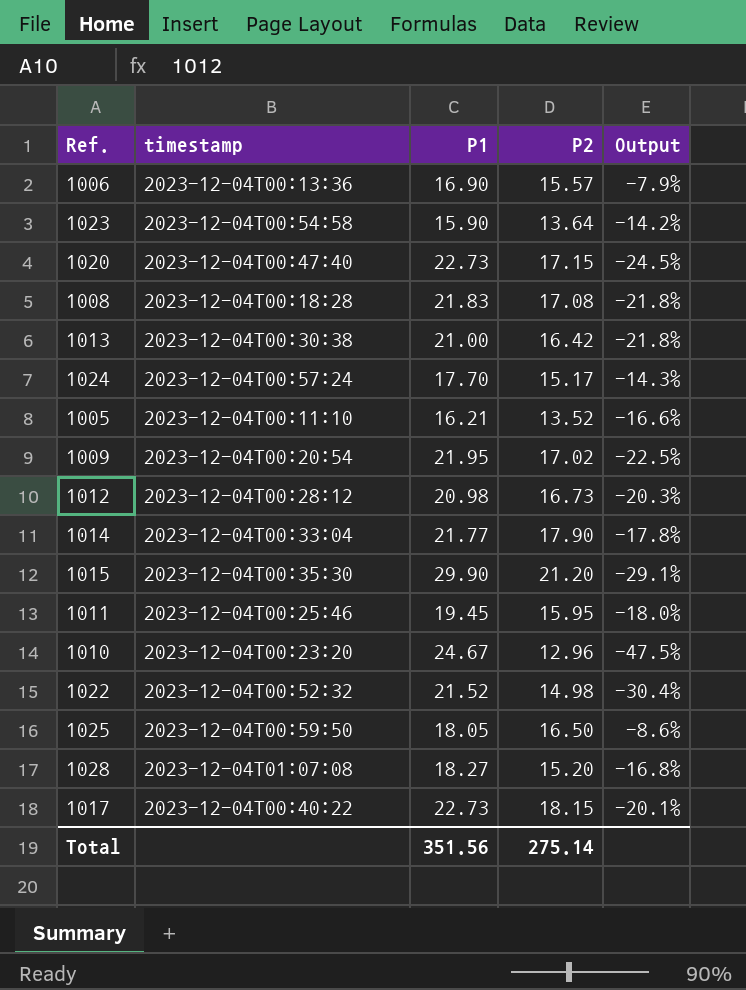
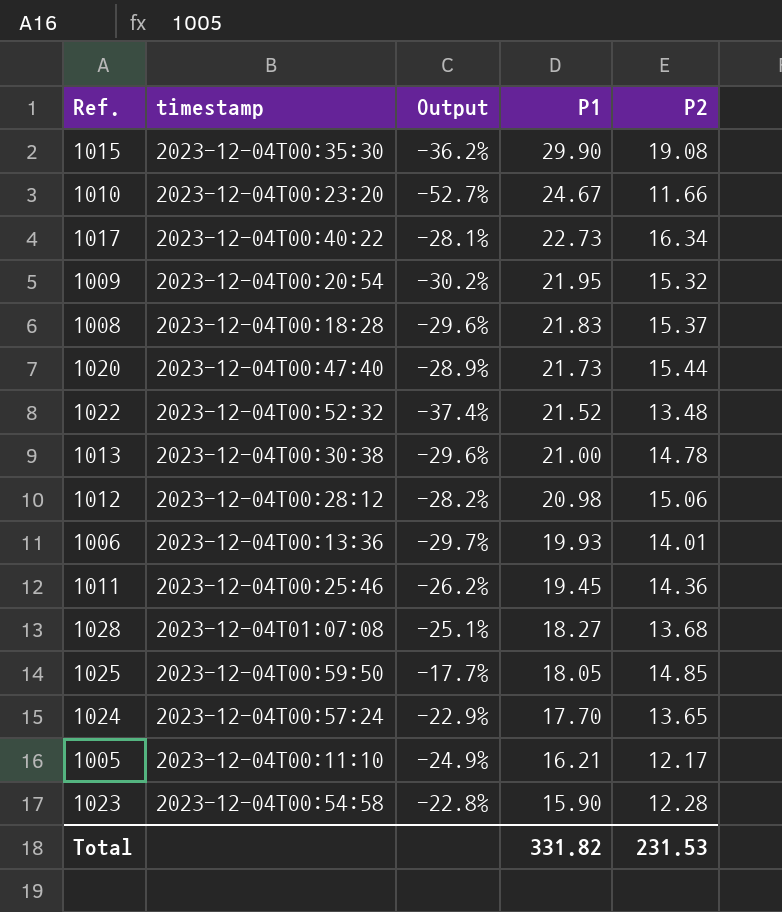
row order: none -> P1 descending
column Output | position: 5 -> 3
row 1014: 2023-12-04T00:33:04 | 21.77 | 17.90 | -17.8% -> none
1015 | Output: -29.1% -> -36.2%
1015 | P2: 21.20 -> 19.08
1010 | Output: -47.5% -> -52.7%
1010 | P2: 12.96 -> 11.66
1017 | Output: -20.1% -> -28.1%
1017 | P2: 18.15 -> 16.34
1009 | Output: -22.5% -> -30.2%
1009 | P2: 17.02 -> 15.32
1008 | Output: -21.8% -> -29.6%
1008 | P2: 17.08 -> 15.37
1020 | Output: -24.5% -> -28.9%
1020 | P1: 22.73 -> 21.73
1020 | P2: 17.15 -> 15.44
1022 | Output: -30.4% -> -37.4%
1022 | P2: 14.98 -> 13.48
1013 | Output: -21.8% -> -29.6%
1013 | P2: 16.42 -> 14.78
1012 | Output: -20.3% -> -28.2%
1012 | P2: 16.73 -> 15.06
1006 | Output: -7.9% -> -29.7%
1006 | P1: 16.90 -> 19.93
1006 | P2: 15.57 -> 14.01
1011 | Output: -18.0% -> -26.2%
1011 | P2: 15.95 -> 14.36
1028 | Output: -16.8% -> -25.1%
1028 | P2: 15.20 -> 13.68
1025 | Output: -8.6% -> -17.7%
1025 | P2: 16.50 -> 14.85
1024 | Output: -14.3% -> -22.9%
1024 | P2: 15.17 -> 13.65
1005 | Output: -16.6% -> -24.9%
1005 | P2: 13.52 -> 12.17
1023 | Output: -14.2% -> -22.8%
1023 | P2: 13.64 -> 12.28
Total | P1: 351.56 -> 331.82
Total | P2: 275.14 -> 231.53

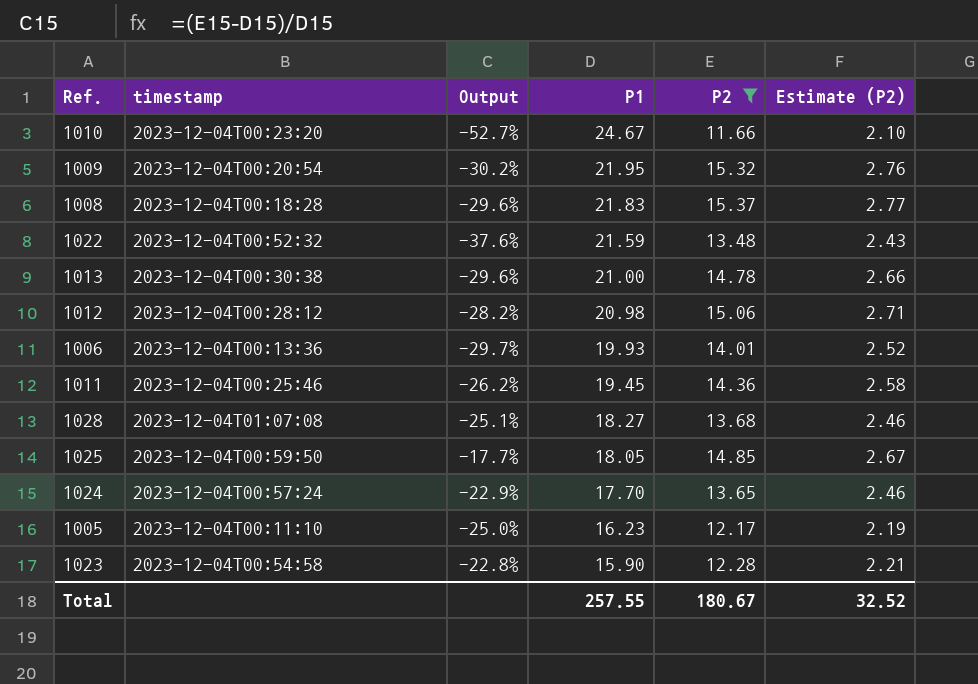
filter: none -> P2 <= 15.37
column Estimate (P2) | formula: none -> [P2] * 0.18
1022 | Output: -37.4% -> -37.6%
1022 | P1: 21.52 -> 21.59
1005 | Output: -24.9% -> -25.0%
1005 | P1: 16.21 -> 16.23
Total | P1: 331.82 -> 257.55
Total | P2: 231.53 -> 180.67

